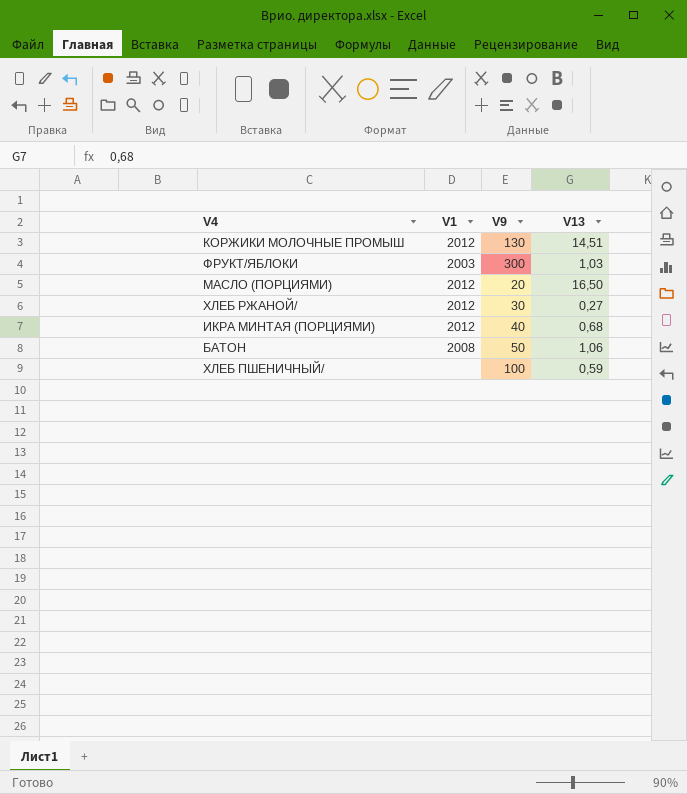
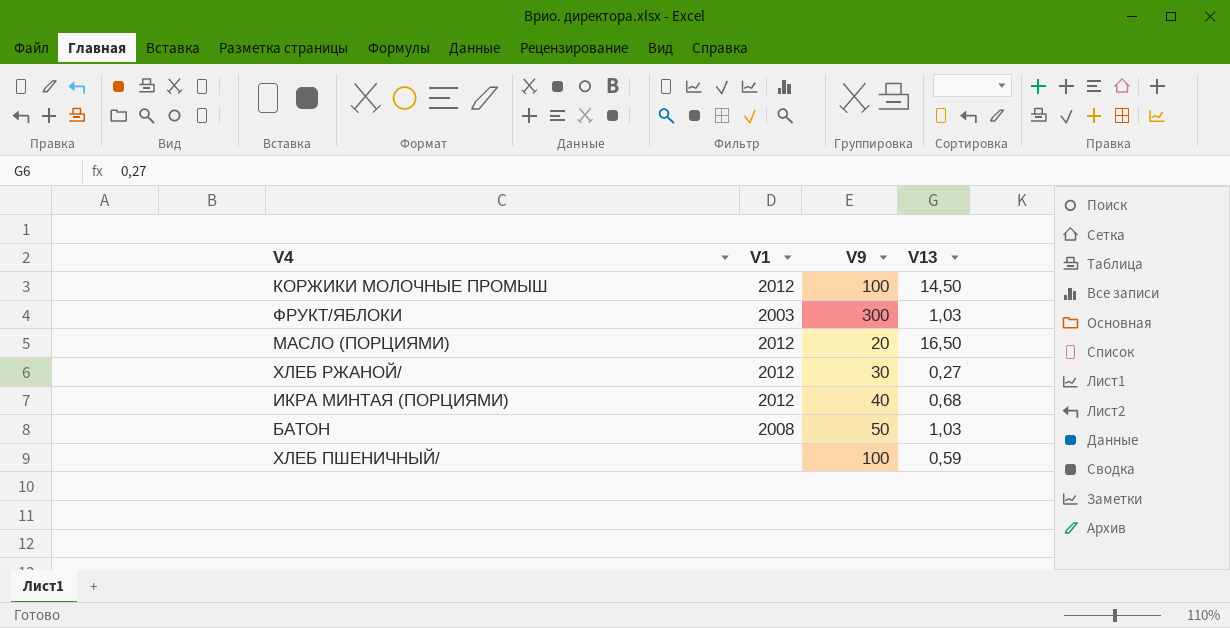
КОРЖИКИ МОЛОЧНЫЕ ПРОМЫШ | V9: 130 -> 100
КОРЖИКИ МОЛОЧНЫЕ ПРОМЫШ | V13: 14,51 -> 14,50
БАТОН | V13: 1,06 -> 1,03

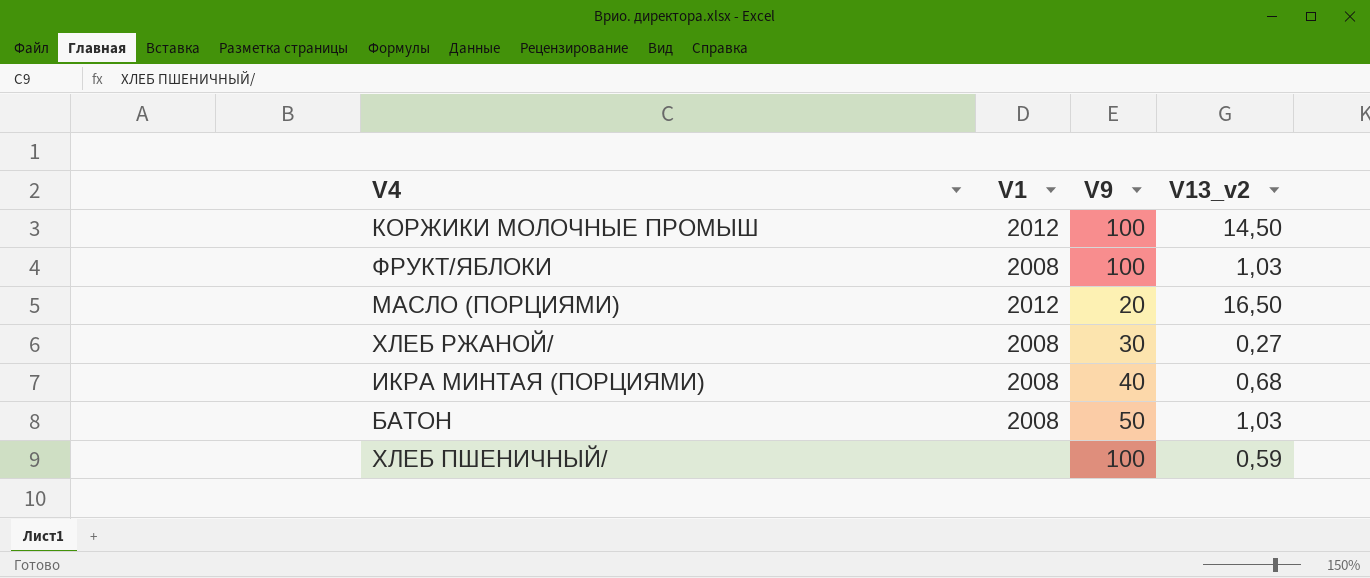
column name: V13 -> V13_v2
ФРУКТ/ЯБЛОКИ | V1: 2003 -> 2008
ФРУКТ/ЯБЛОКИ | V9: 300 -> 100
ХЛЕБ РЖАНОЙ/ | V1: 2012 -> 2008
ИКРА МИНТАЯ (ПОРЦИЯМИ) | V1: 2012 -> 2008

